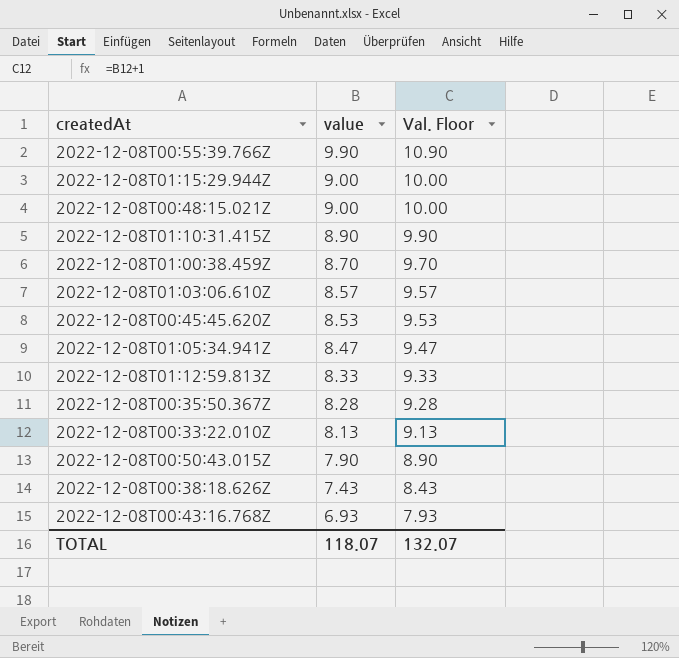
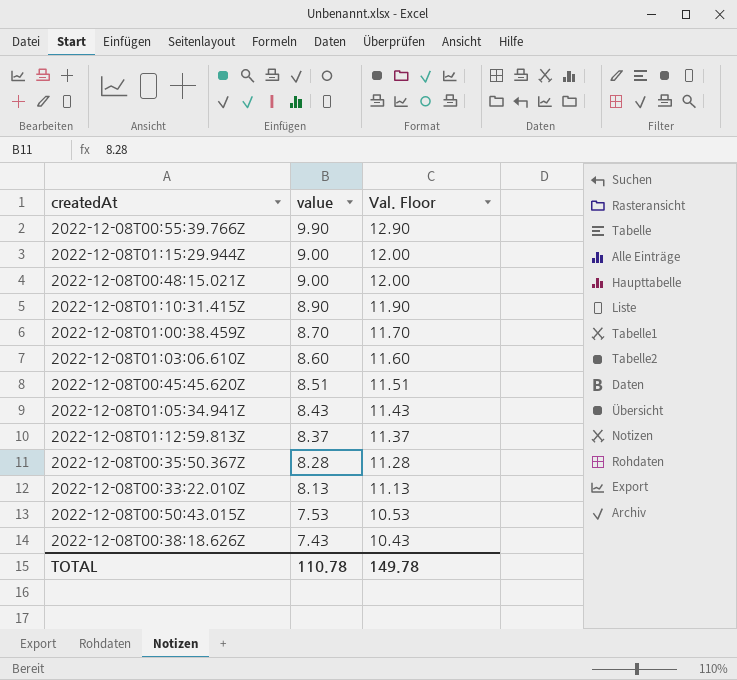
column Val. Floor | formula: [value] + 1 -> [value] + 3
row 2022-12-08T00:43:16.768Z: 6.93 | 7.93 -> none
2022-12-08T01:03:06.610Z | value: 8.57 -> 8.60
2022-12-08T00:45:45.620Z | value: 8.53 -> 8.51
2022-12-08T01:05:34.941Z | value: 8.47 -> 8.43
2022-12-08T01:12:59.813Z | value: 8.33 -> 8.37
2022-12-08T00:50:43.015Z | value: 7.90 -> 7.53
TOTAL | value: 118.07 -> 110.78
TOTAL | Val. Floor: 132.07 -> 149.78

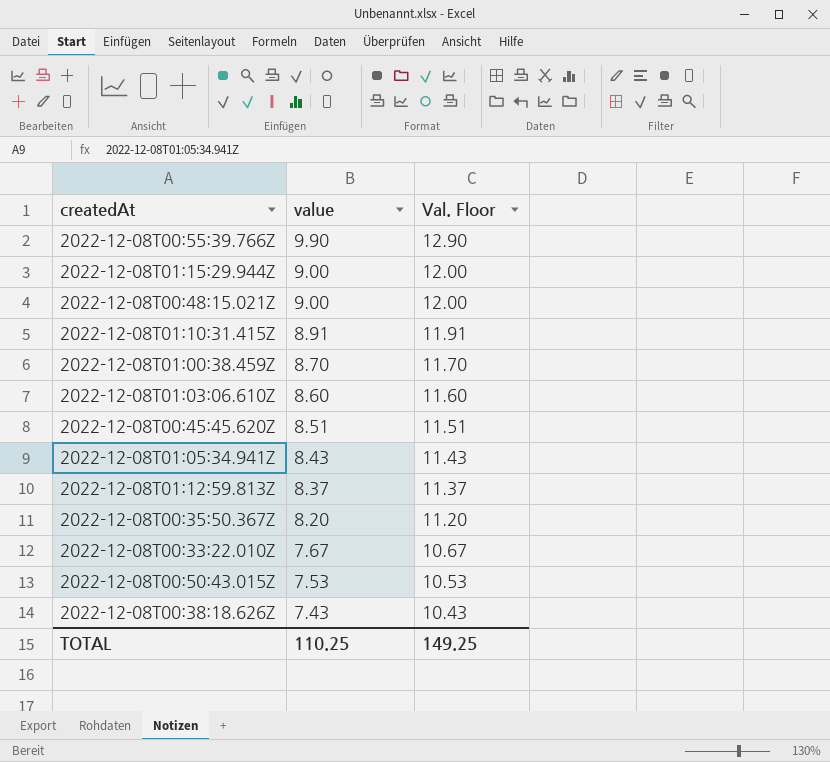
2022-12-08T01:10:31.415Z | value: 8.90 -> 8.91
2022-12-08T01:10:31.415Z | Val. Floor: 11.90 -> 11.91
2022-12-08T00:35:50.367Z | value: 8.28 -> 8.20
2022-12-08T00:35:50.367Z | Val. Floor: 11.28 -> 11.20
2022-12-08T00:33:22.010Z | value: 8.13 -> 7.67
2022-12-08T00:33:22.010Z | Val. Floor: 11.13 -> 10.67
TOTAL | value: 110.78 -> 110.25
TOTAL | Val. Floor: 149.78 -> 149.25

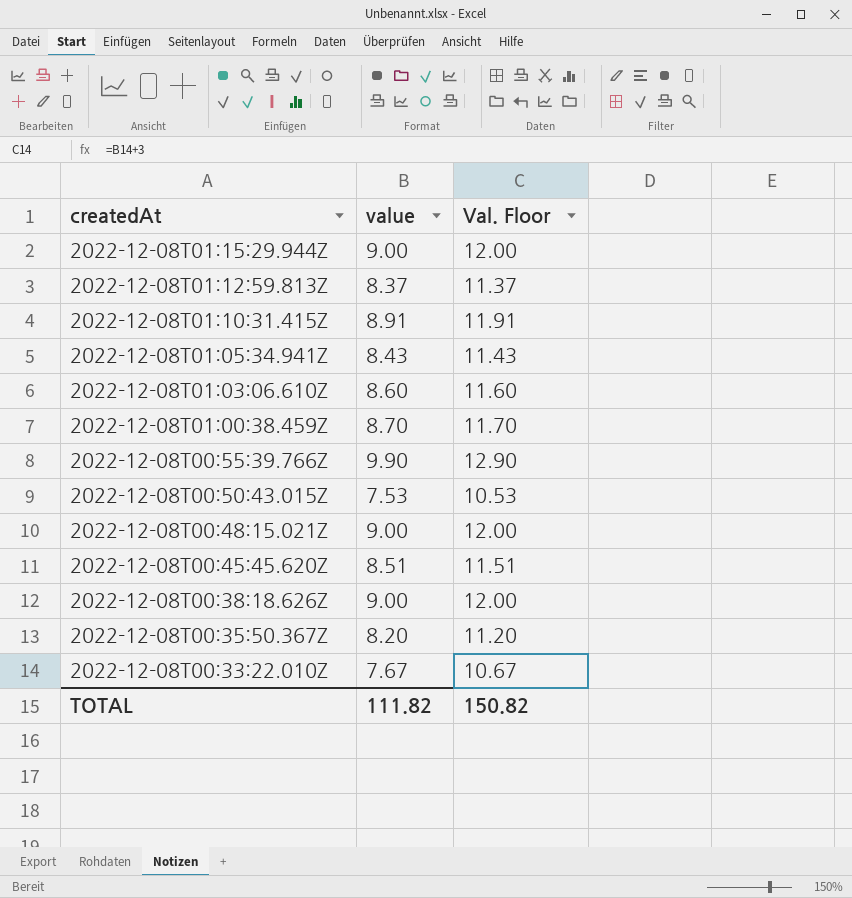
row order: value descending -> createdAt descending
2022-12-08T00:38:18.626Z | value: 7.43 -> 9.00
2022-12-08T00:38:18.626Z | Val. Floor: 10.43 -> 12.00
TOTAL | value: 110.25 -> 111.82
TOTAL | Val. Floor: 149.25 -> 150.82

